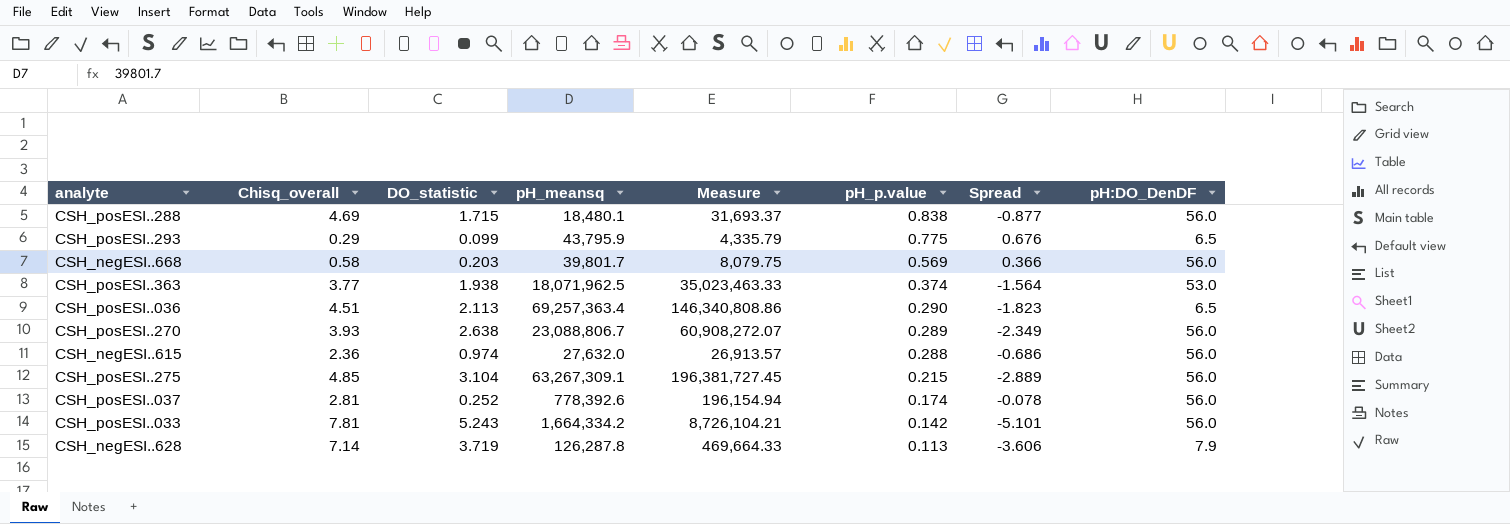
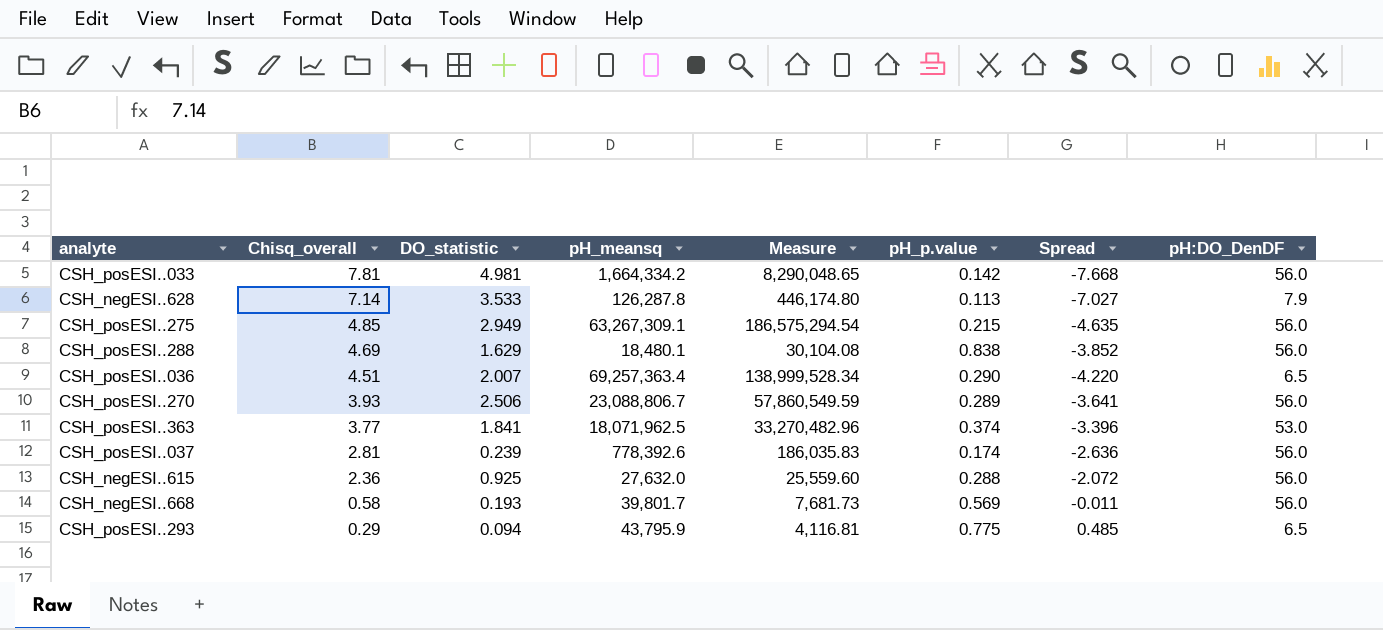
row order: pH_p.value descending -> Chisq_overall descending
column Spread | formula: [pH_p.value] - [DO_statistic] -> [pH_p.value] - [Chisq_overall]
CSH_posESI..033 | DO_statistic: 5.243 -> 4.981
CSH_posESI..033 | Measure: 8,726,104.21 -> 8,290,048.65
CSH_negESI..628 | DO_statistic: 3.719 -> 3.533
CSH_negESI..628 | Measure: 469,664.33 -> 446,174.80
CSH_posESI..275 | DO_statistic: 3.104 -> 2.949
CSH_posESI..275 | Measure: 196,381,727.45 -> 186,575,294.54
CSH_posESI..288 | DO_statistic: 1.715 -> 1.629
CSH_posESI..288 | Measure: 31,693.37 -> 30,104.08
CSH_posESI..036 | DO_statistic: 2.113 -> 2.007
CSH_posESI..036 | Measure: 146,340,808.86 -> 138,999,528.34
CSH_posESI..270 | DO_statistic: 2.638 -> 2.506
CSH_posESI..270 | Measure: 60,908,272.07 -> 57,860,549.59
CSH_posESI..363 | DO_statistic: 1.938 -> 1.841
CSH_posESI..363 | Measure: 35,023,463.33 -> 33,270,482.96
CSH_posESI..037 | DO_statistic: 0.252 -> 0.239
CSH_posESI..037 | Measure: 196,154.94 -> 186,035.83
CSH_negESI..615 | DO_statistic: 0.974 -> 0.925
CSH_negESI..615 | Measure: 26,913.57 -> 25,559.60
CSH_negESI..668 | DO_statistic: 0.203 -> 0.193
CSH_negESI..668 | Measure: 8,079.75 -> 7,681.73
CSH_posESI..293 | DO_statistic: 0.099 -> 0.094
CSH_posESI..293 | Measure: 4,335.79 -> 4,116.81

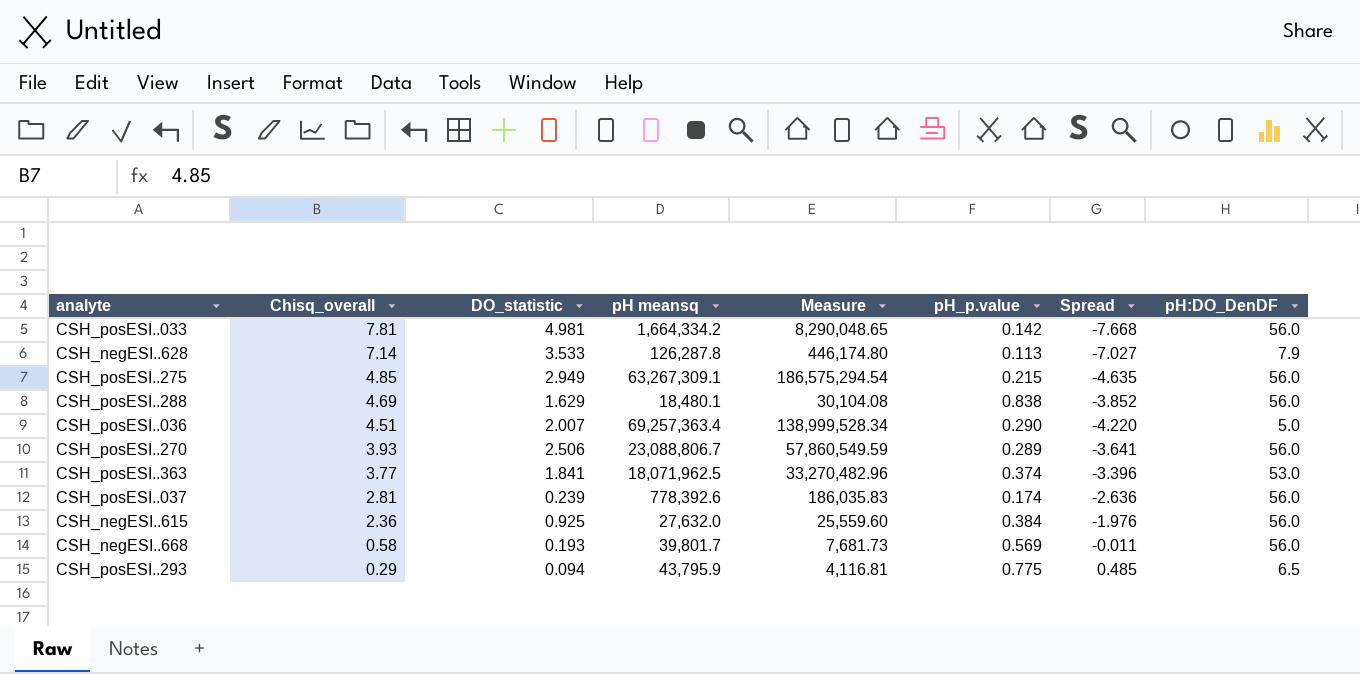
column name: pH_meansq -> pH meansq
CSH_posESI..036 | pH:DO_DenDF: 6.5 -> 5.0
CSH_negESI..615 | pH_p.value: 0.288 -> 0.384
CSH_negESI..615 | Spread: -2.072 -> -1.976

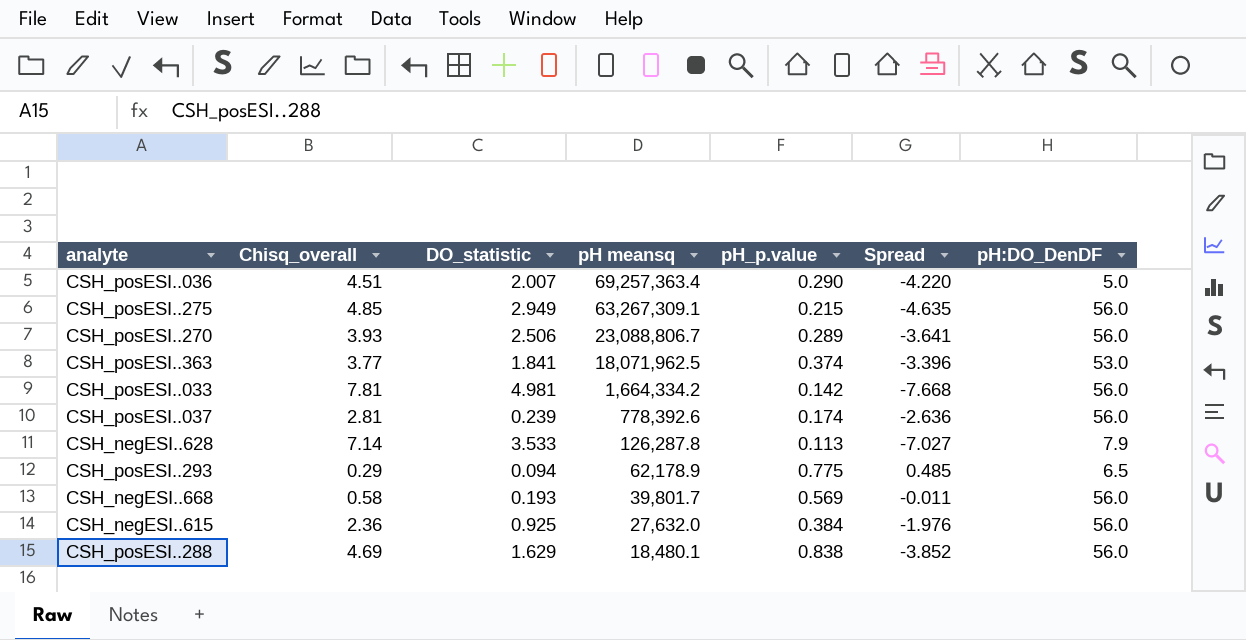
row order: Chisq_overall descending -> pH meansq descending
column Measure | formula: [DO_statistic] * [pH meansq] -> none
CSH_posESI..293 | pH meansq: 43,795.9 -> 62,178.9

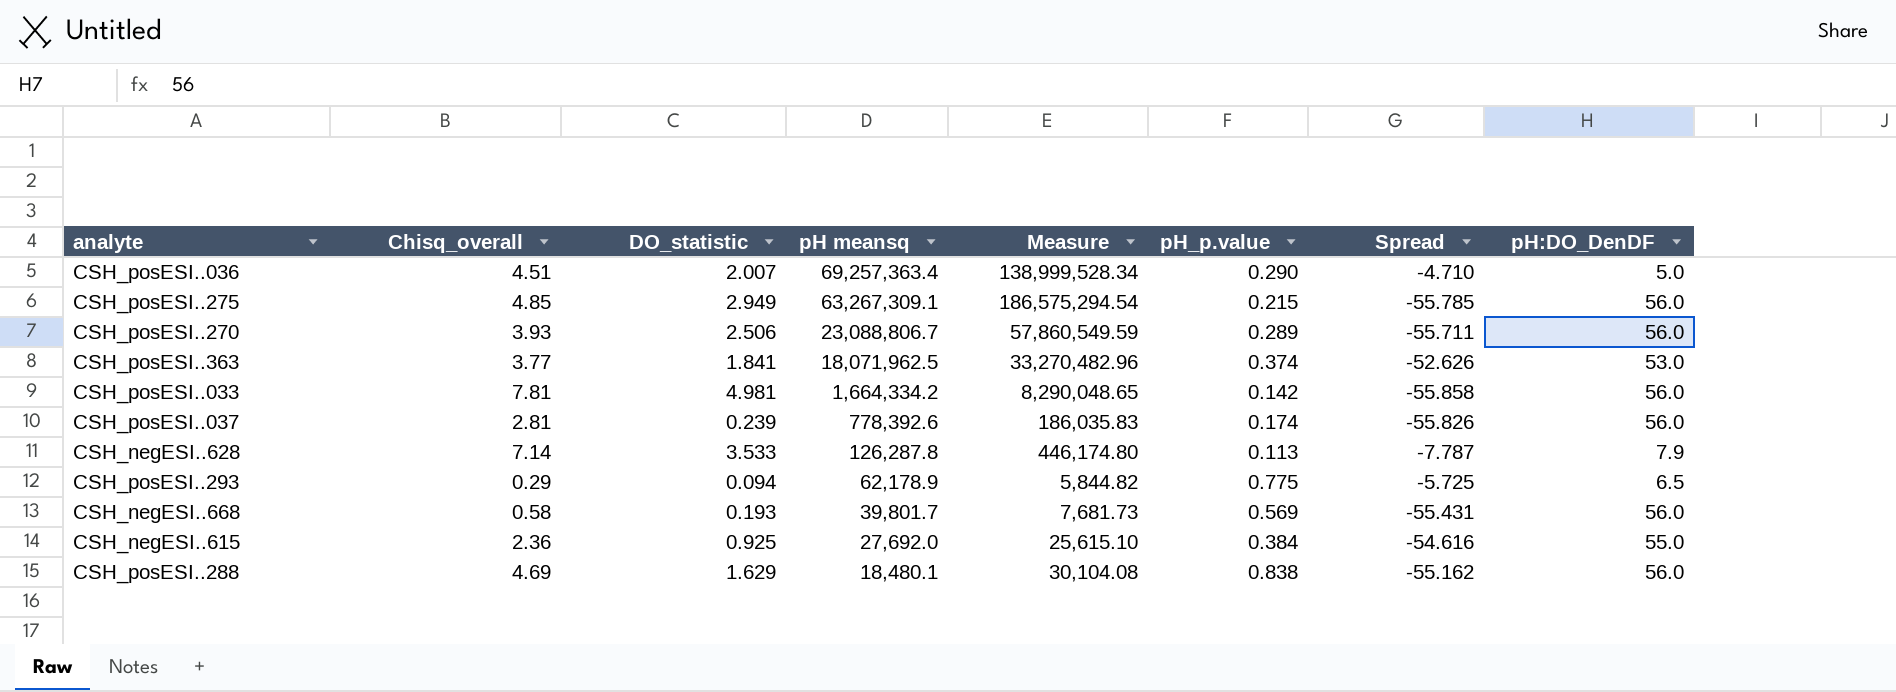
column Measure | formula: none -> [DO_statistic] * [pH meansq]
column Spread | formula: [pH_p.value] - [Chisq_overall] -> [pH_p.value] - [pH:DO_DenDF]
CSH_negESI..615 | pH meansq: 27,632.0 -> 27,692.0
CSH_negESI..615 | pH:DO_DenDF: 56.0 -> 55.0

